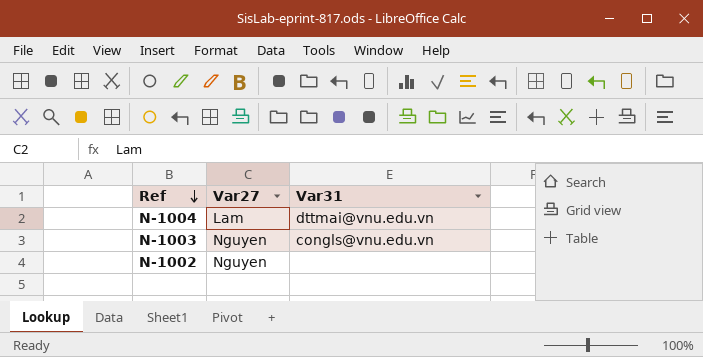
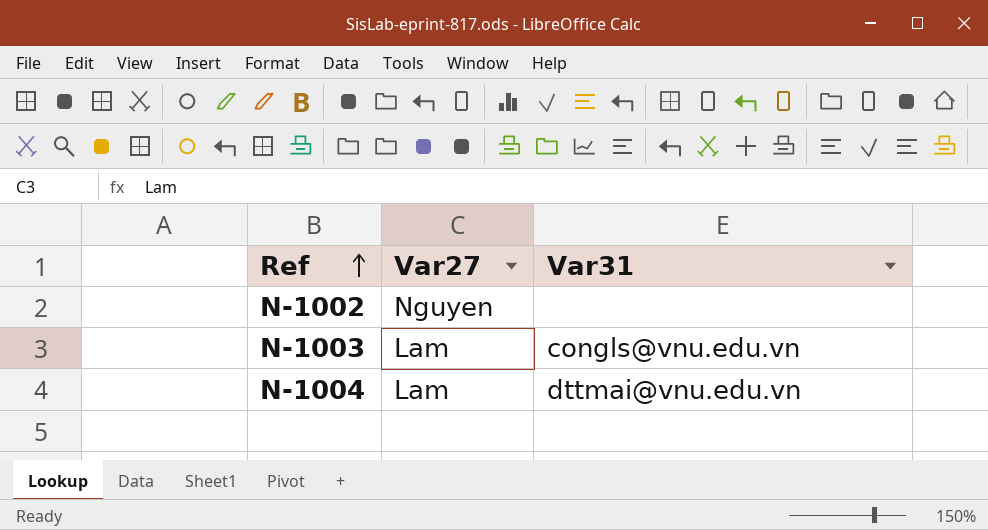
row order: Ref descending -> Ref ascending
N-1003 | Var27: Nguyen -> Lam

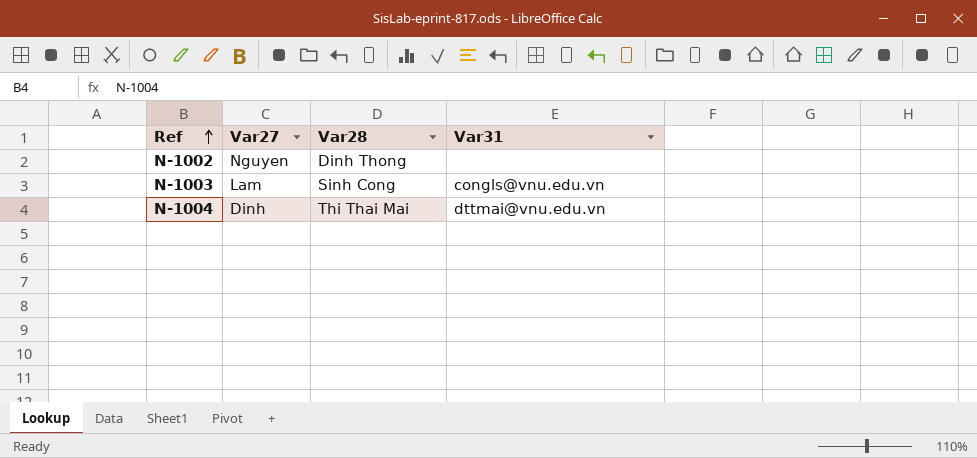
column Var28 | position: none -> 3
N-1004 | Var27: Lam -> Dinh

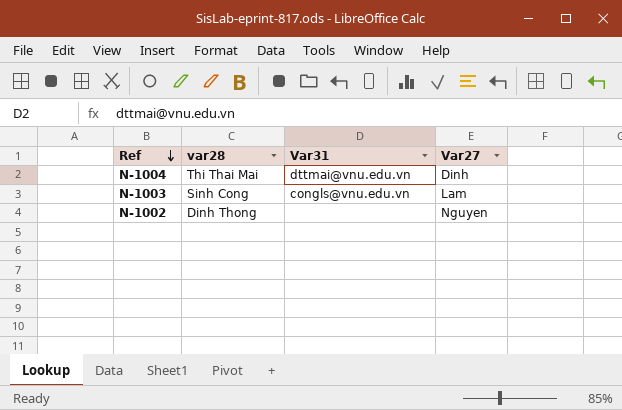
row order: Ref ascending -> Ref descending
column name: Var28 -> var28
column Var27 | position: 2 -> 4

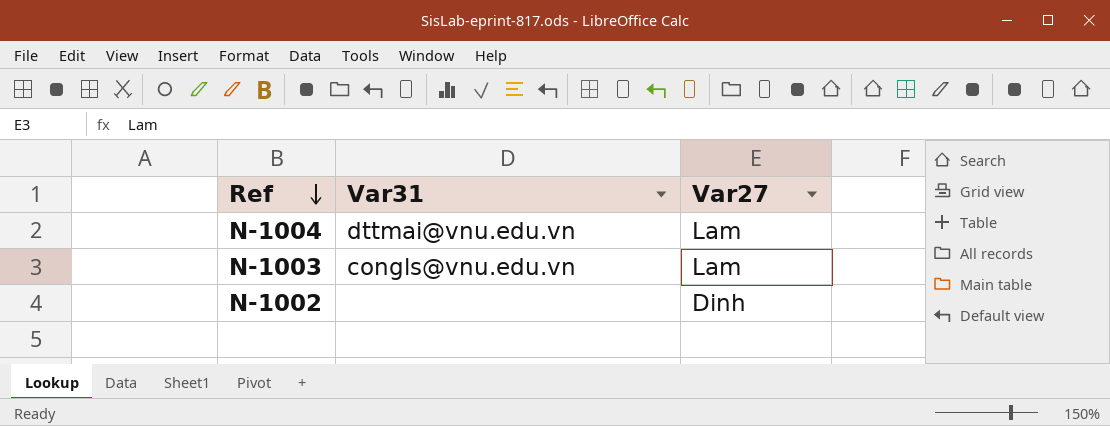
column var28 | position: 2 -> none
N-1004 | Var27: Dinh -> Lam
N-1002 | Var27: Nguyen -> Dinh

